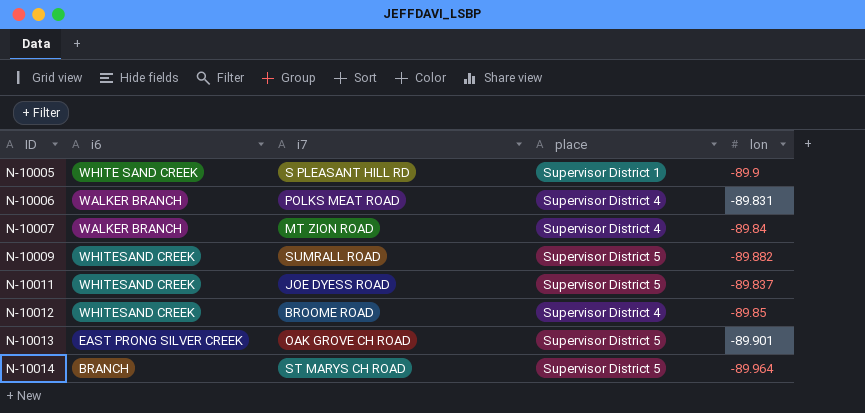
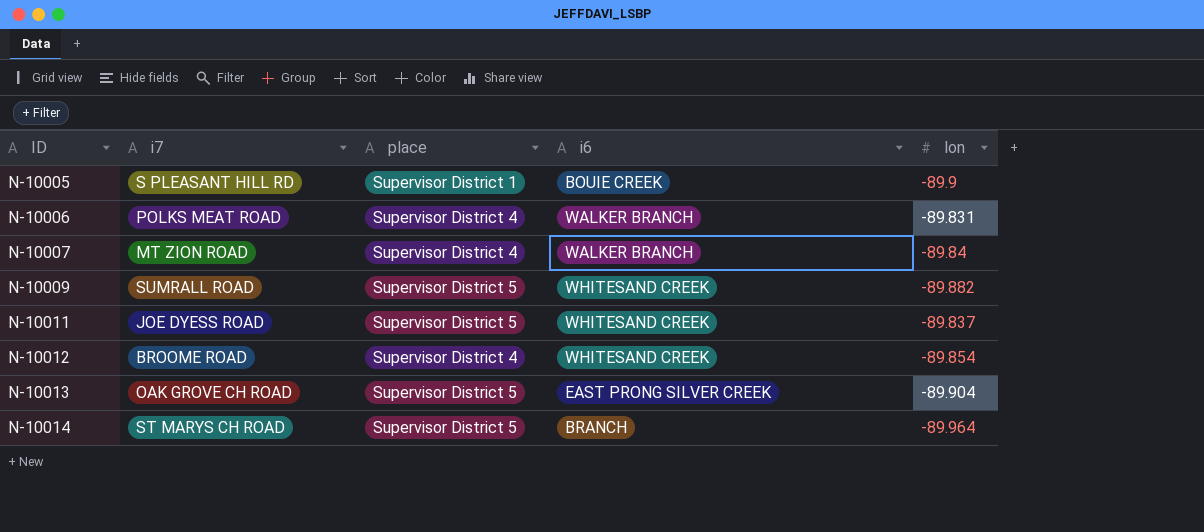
column i6 | position: 2 -> 4
N-10005 | i6: WHITE SAND CREEK -> BOUIE CREEK
N-10012 | lon: -89.85 -> -89.854
N-10013 | lon: -89.901 -> -89.904

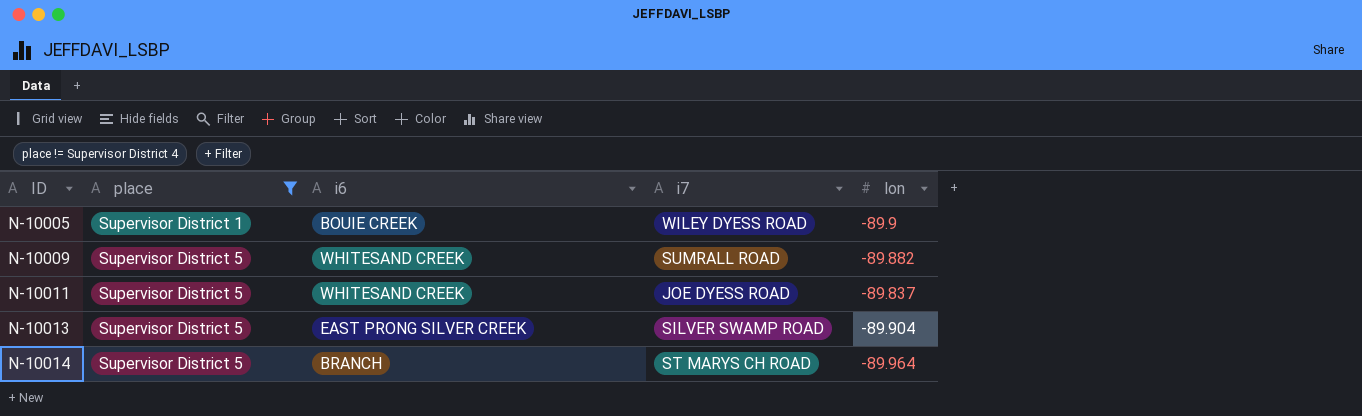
filter: none -> place != Supervisor District 4
column i7 | position: 2 -> 4
N-10005 | i7: S PLEASANT HILL RD -> WILEY DYESS ROAD
N-10013 | i7: OAK GROVE CH ROAD -> SILVER SWAMP ROAD

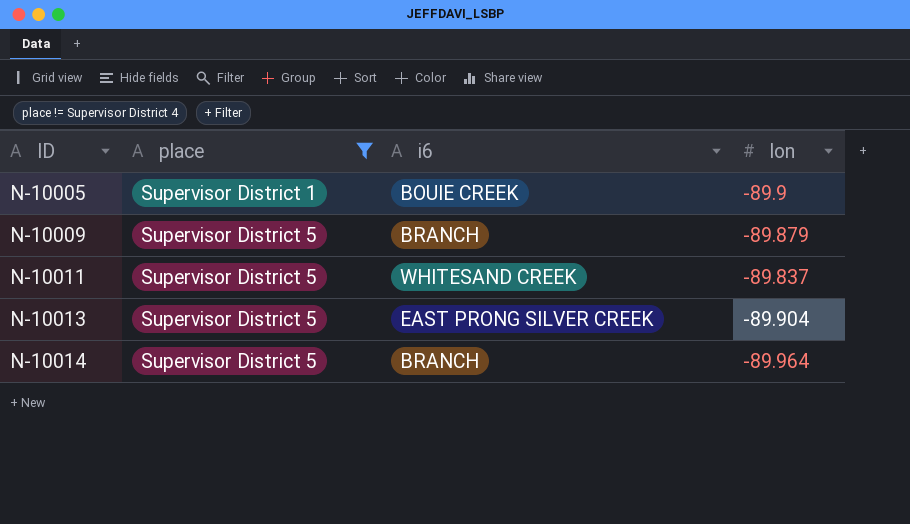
column i7 | position: 4 -> none
N-10009 | i6: WHITESAND CREEK -> BRANCH
N-10009 | lon: -89.882 -> -89.879

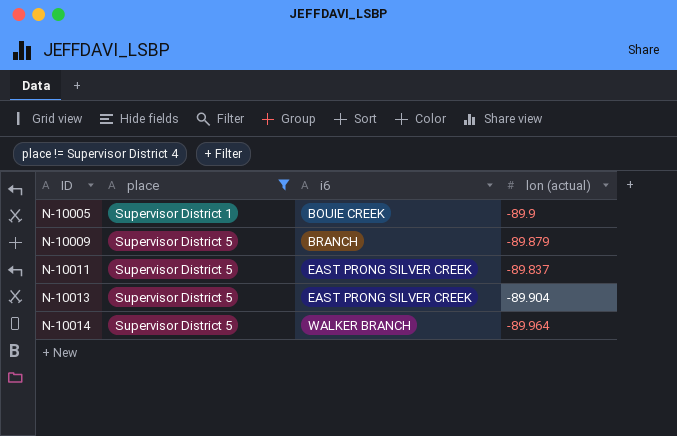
column name: lon -> lon (actual)
N-10011 | i6: WHITESAND CREEK -> EAST PRONG SILVER CREEK
N-10014 | i6: BRANCH -> WALKER BRANCH

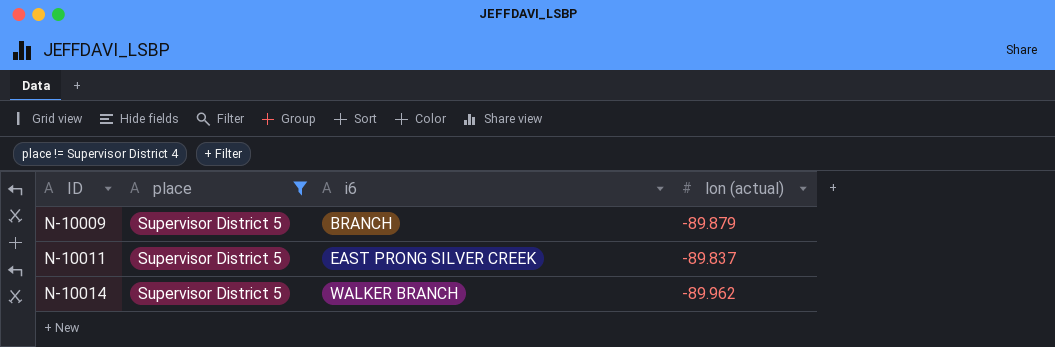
row N-10005: Supervisor District 1 | BOUIE CREEK | -89.9 -> none
row N-10013: Supervisor District 5 | EAST PRONG SILVER CREEK | -89.904 -> none
N-10014 | lon (actual): -89.964 -> -89.962

